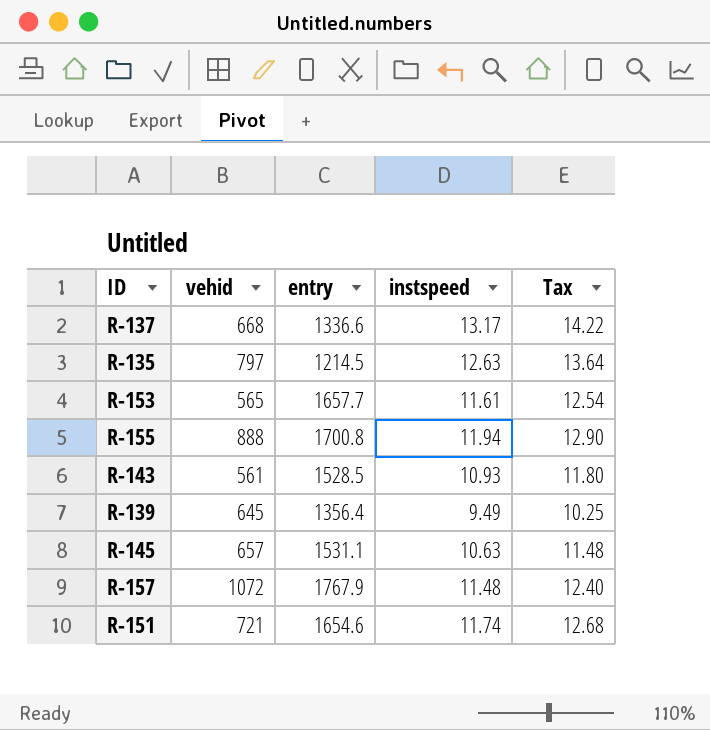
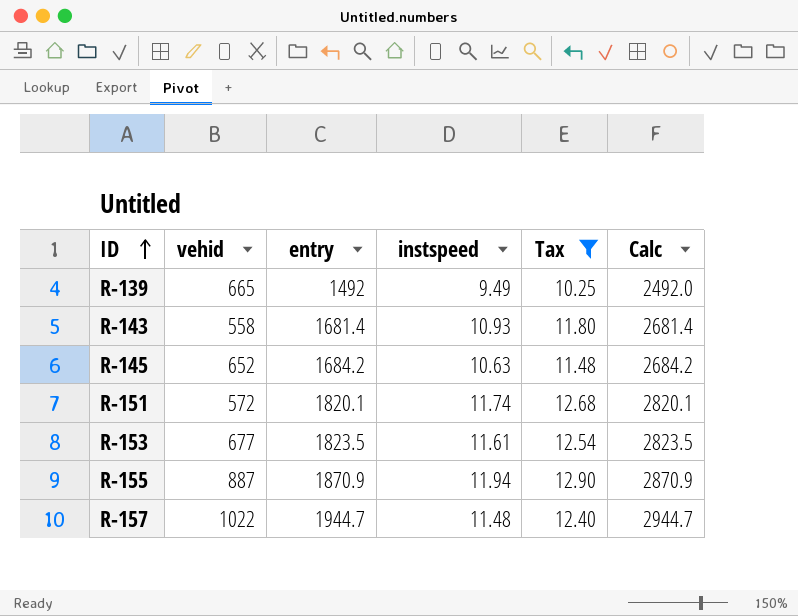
filter: none -> Tax <= 12.90
row order: none -> ID ascending
column Calc | formula: none -> [entry] + 1000
R-139 | vehid: 645 -> 665
R-139 | entry: 1356.4 -> 1492
R-143 | vehid: 561 -> 558
R-143 | entry: 1528.5 -> 1681.4
R-145 | vehid: 657 -> 652
R-145 | entry: 1531.1 -> 1684.2
R-151 | vehid: 721 -> 572
R-151 | entry: 1654.6 -> 1820.1
R-153 | vehid: 565 -> 677
R-153 | entry: 1657.7 -> 1823.5
R-155 | vehid: 888 -> 887
R-155 | entry: 1700.8 -> 1870.9
R-157 | vehid: 1072 -> 1022
R-157 | entry: 1767.9 -> 1944.7

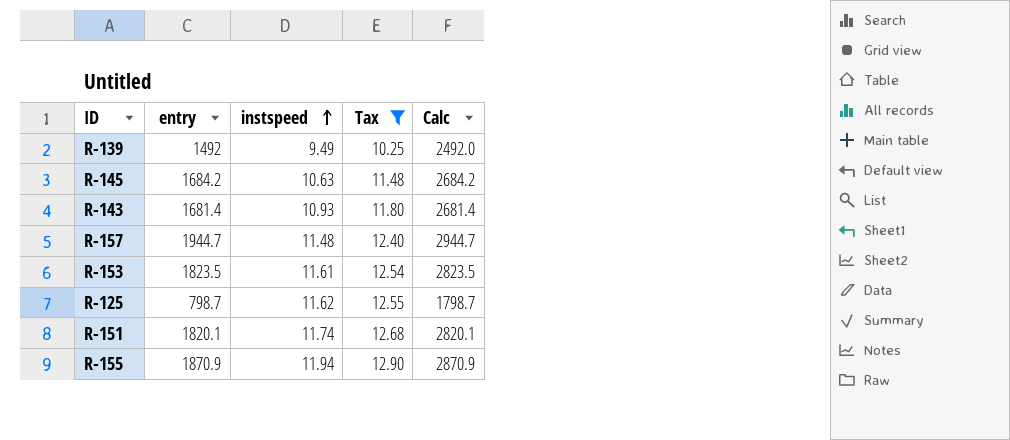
row order: ID ascending -> instspeed ascending
column vehid | position: 2 -> none
row R-125: none -> 798.7 | 11.62 | 12.55 | 1798.7

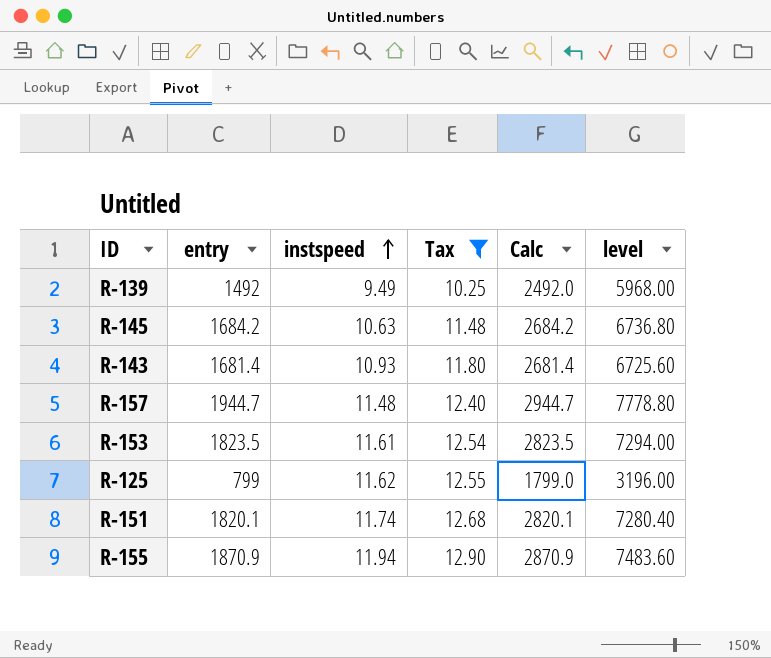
column level | formula: none -> [entry] * 4
R-125 | entry: 798.7 -> 799
R-125 | Calc: 1798.7 -> 1799.0

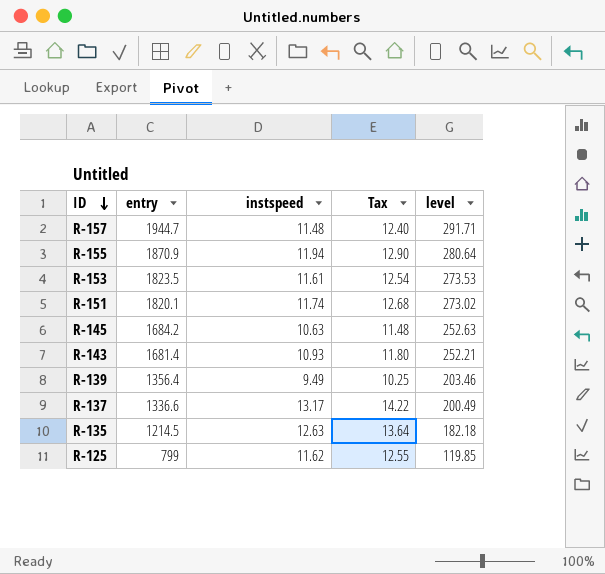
filter: Tax <= 12.90 -> none
row order: instspeed ascending -> ID descending
column Calc | formula: [entry] + 1000 -> none
column level | formula: [entry] * 4 -> [entry] * 0.15
R-139 | entry: 1492 -> 1356.4

